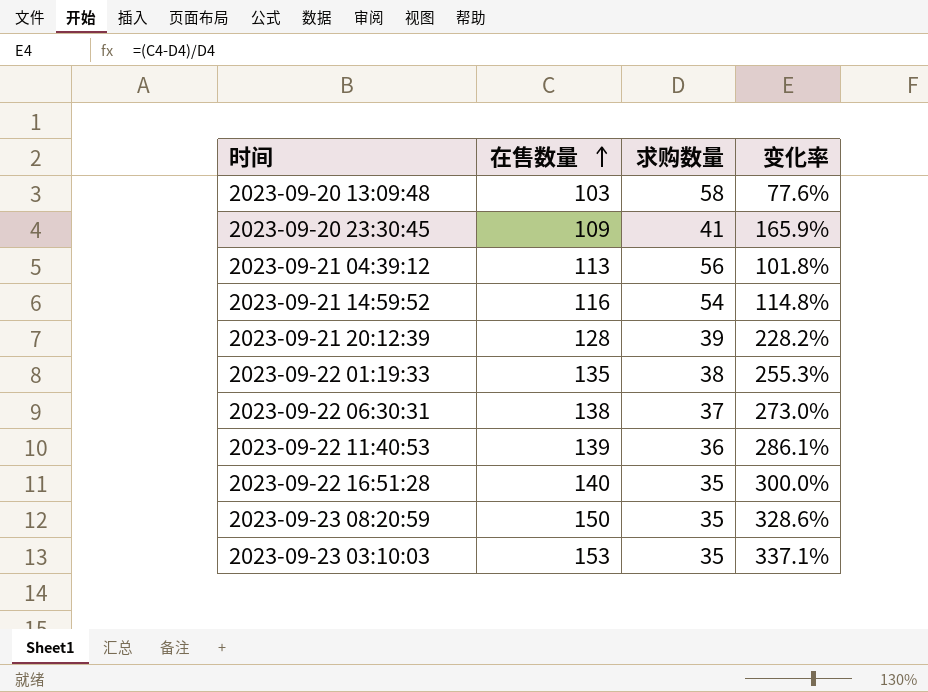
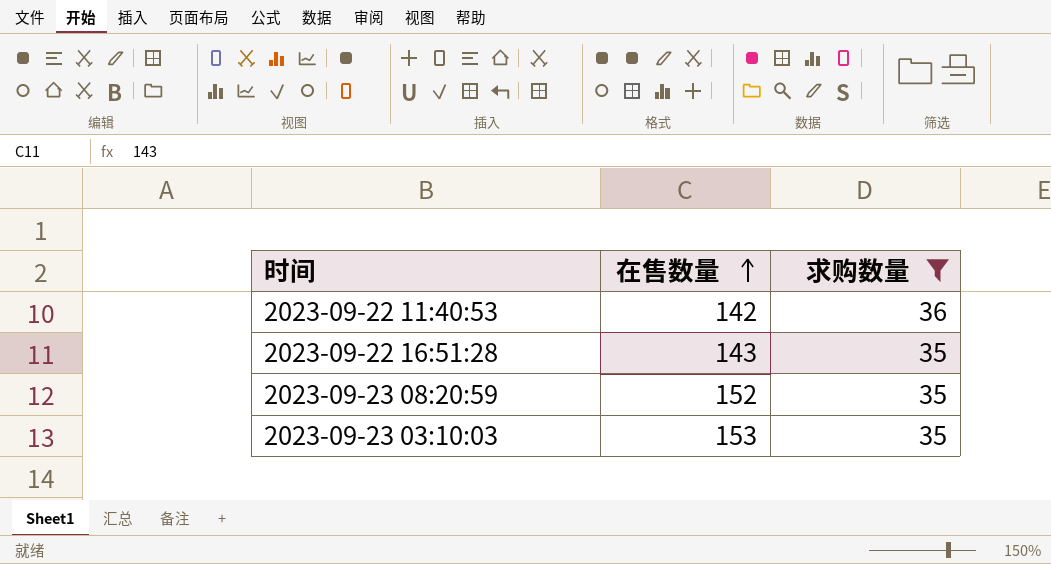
filter: none -> 求购数量 <= 36
column 变化率 | formula: ([在售数量] - [求购数量]) / [求购数量] -> none
2023-09-22 11:40:53 | 在售数量: 139 -> 142
2023-09-22 16:51:28 | 在售数量: 140 -> 143
2023-09-23 08:20:59 | 在售数量: 150 -> 152

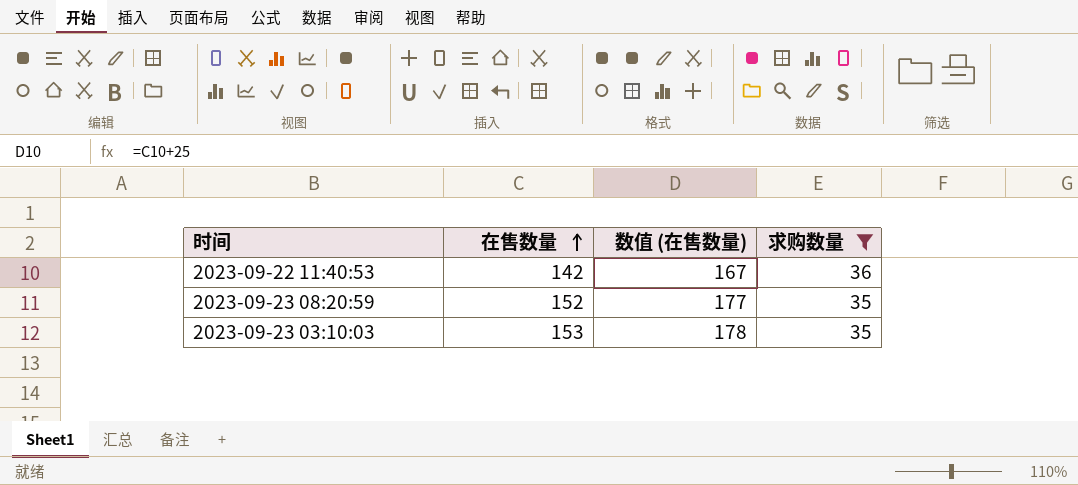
column 数值 (在售数量) | formula: none -> [在售数量] + 25
row 2023-09-22 16:51:28: 143 | 35 -> none

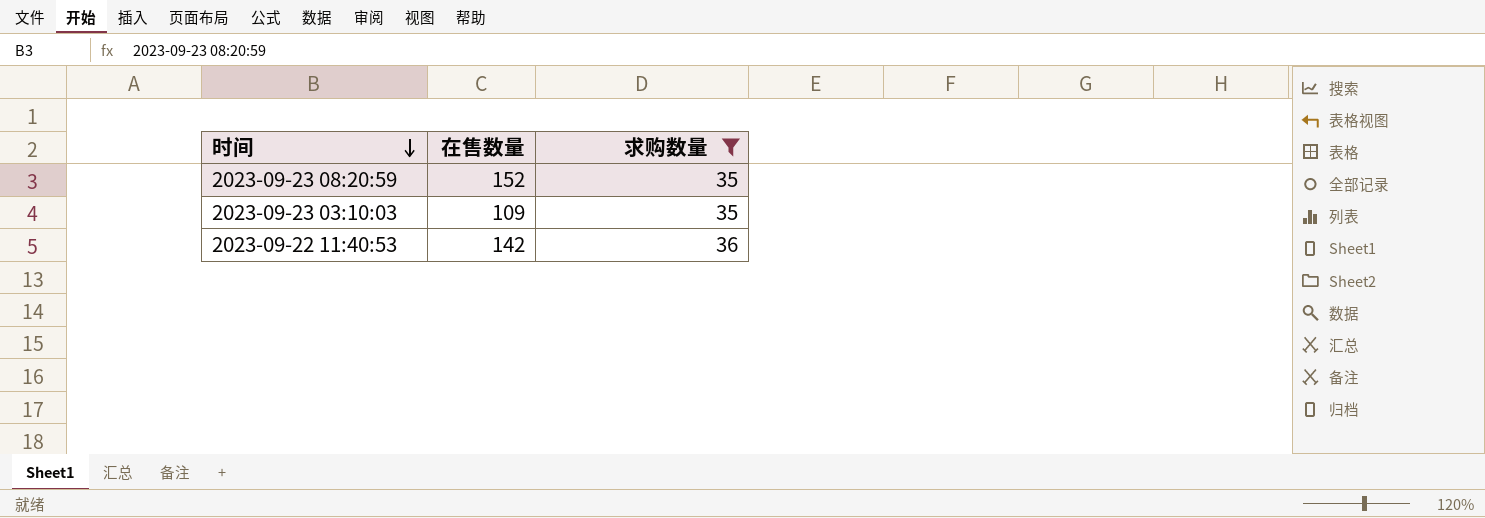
row order: 在售数量 ascending -> 时间 descending
column 数值 (在售数量) | formula: [在售数量] + 25 -> none
2023-09-23 03:10:03 | 在售数量: 153 -> 109

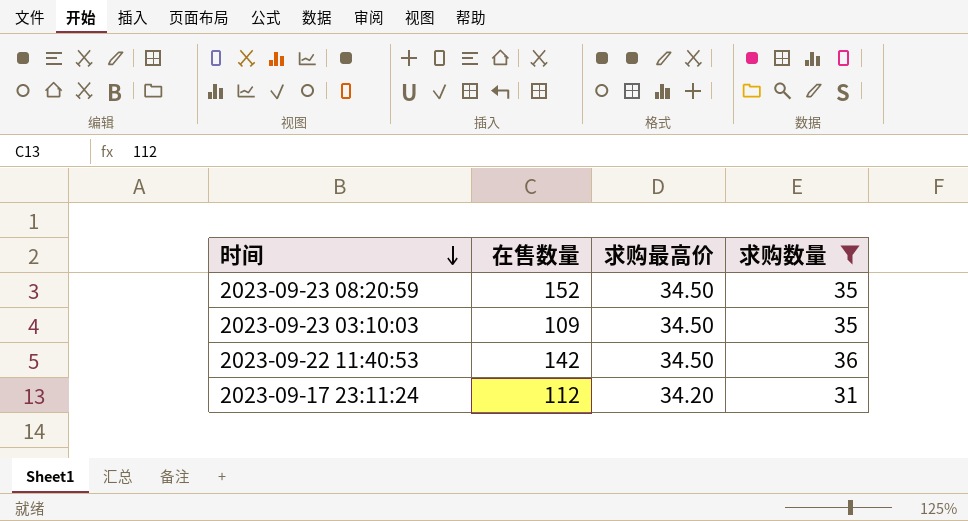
column 求购最高价 | position: none -> 3
row 2023-09-17 23:11:24: none -> 112 | 34.20 | 31

